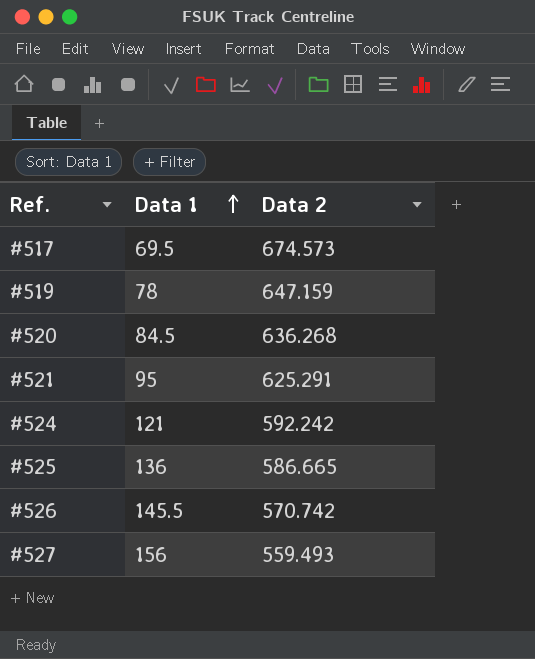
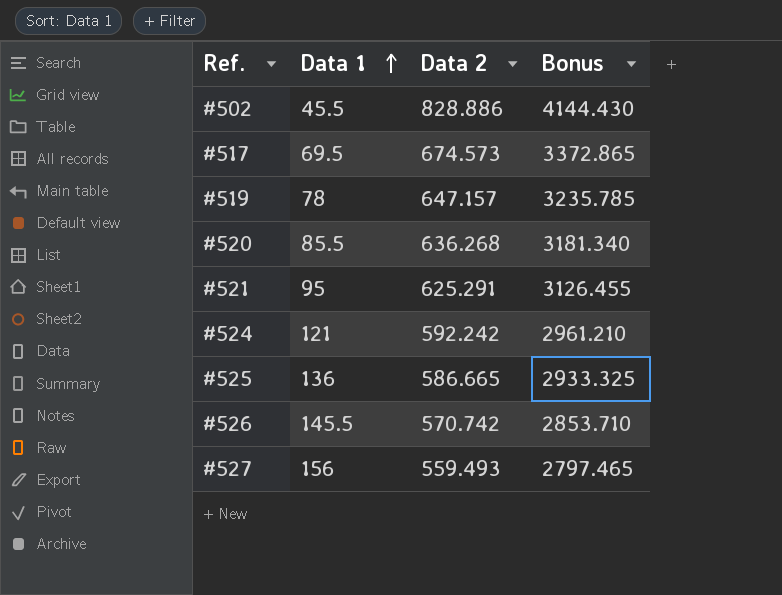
column Bonus | formula: none -> [Data 2] * 5
row #502: none -> 45.5 | 828.886 | 4144.430
#519 | Data 2: 647.159 -> 647.157
#520 | Data 1: 84.5 -> 85.5

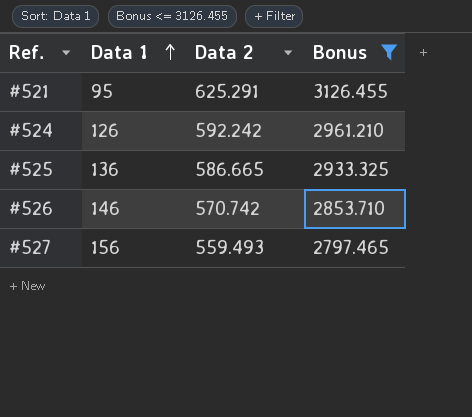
filter: none -> Bonus <= 3126.455
#524 | Data 1: 121 -> 126
#526 | Data 1: 145.5 -> 146

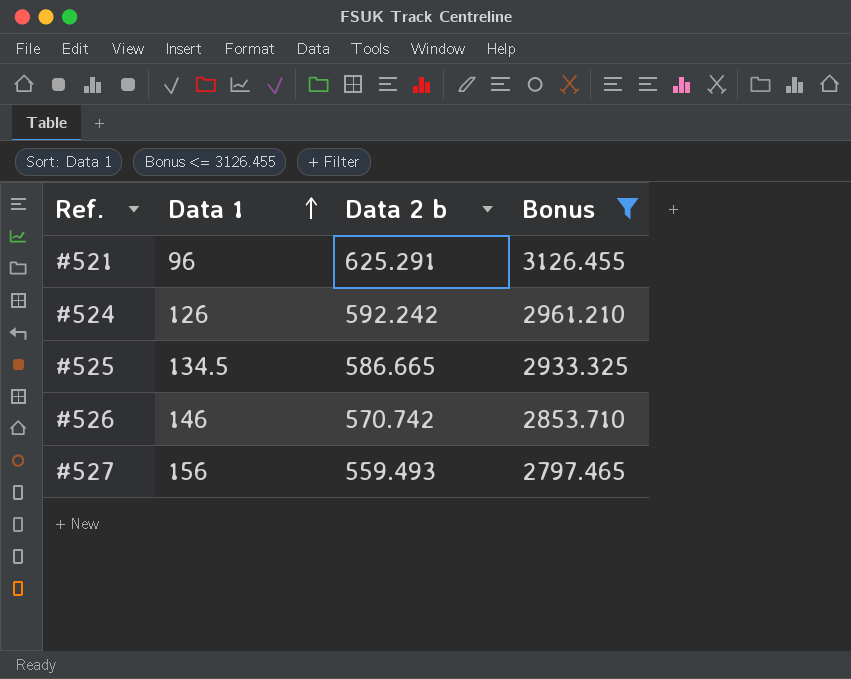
column name: Data 2 -> Data 2 b
#521 | Data 1: 95 -> 96
#525 | Data 1: 136 -> 134.5

